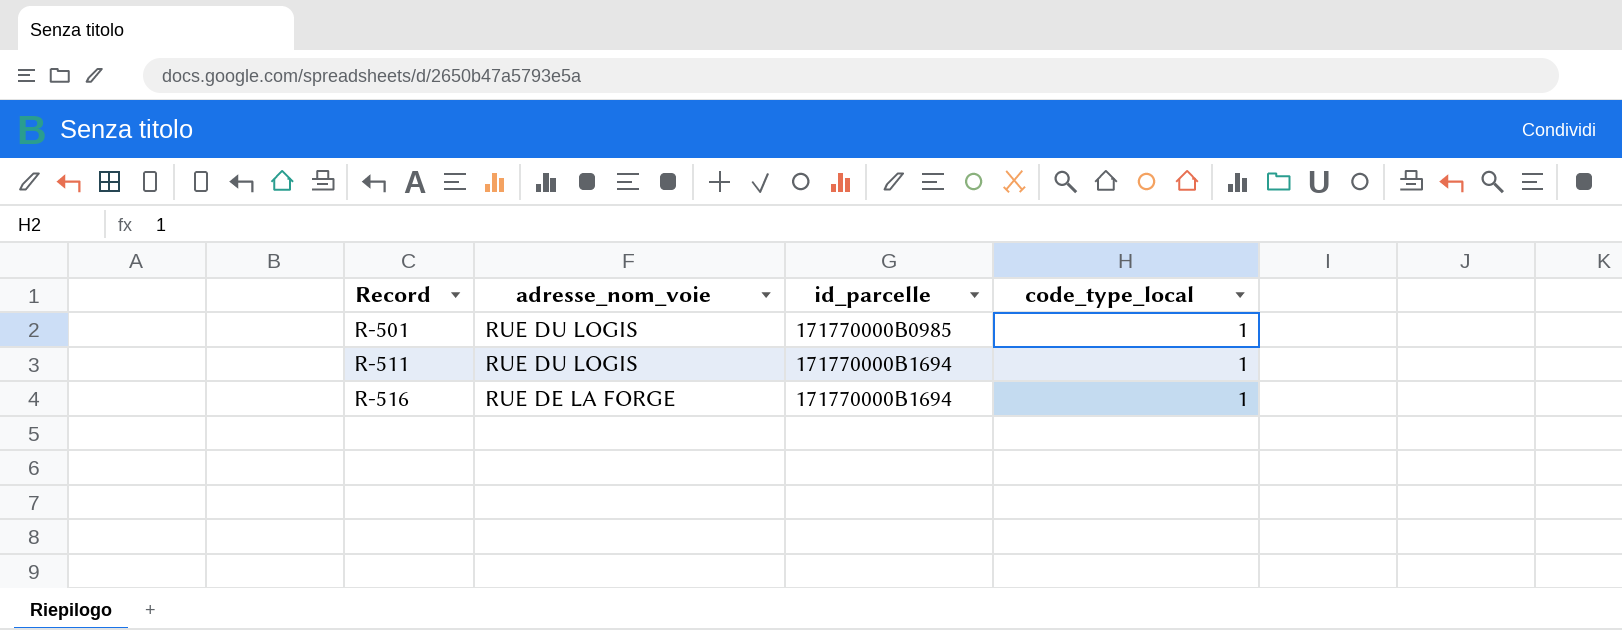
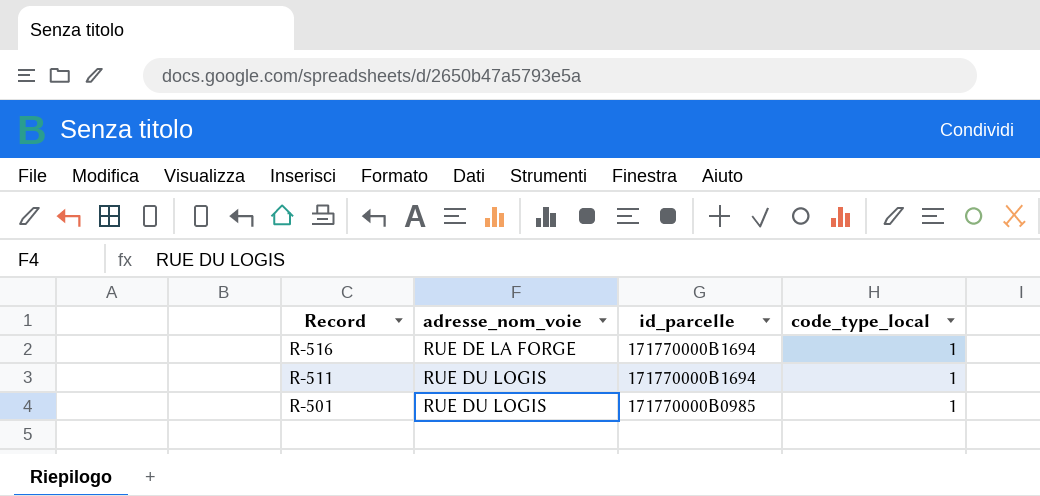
row order: Record ascending -> Record descending

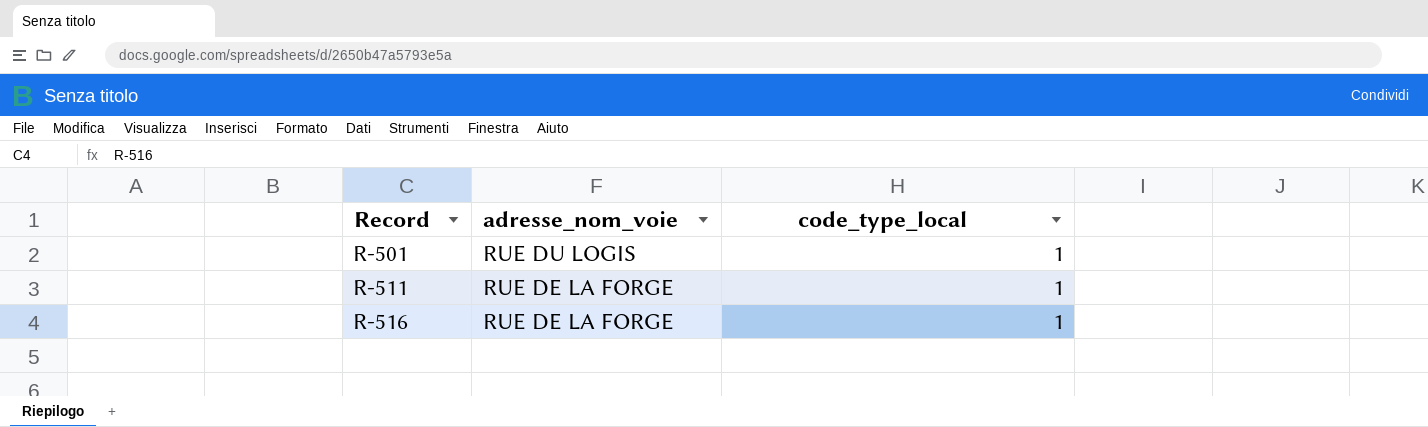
row order: Record descending -> Record ascending
column id_parcelle | position: 3 -> none
R-511 | adresse_nom_voie: RUE DU LOGIS -> RUE DE LA FORGE

